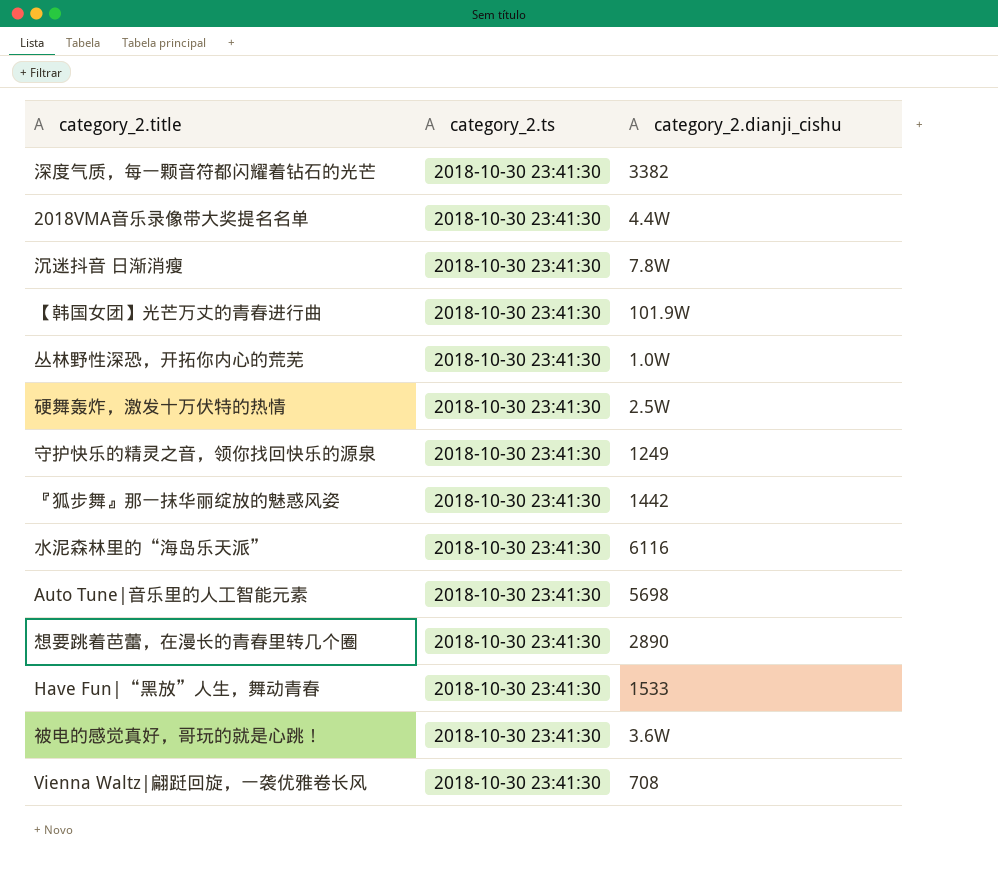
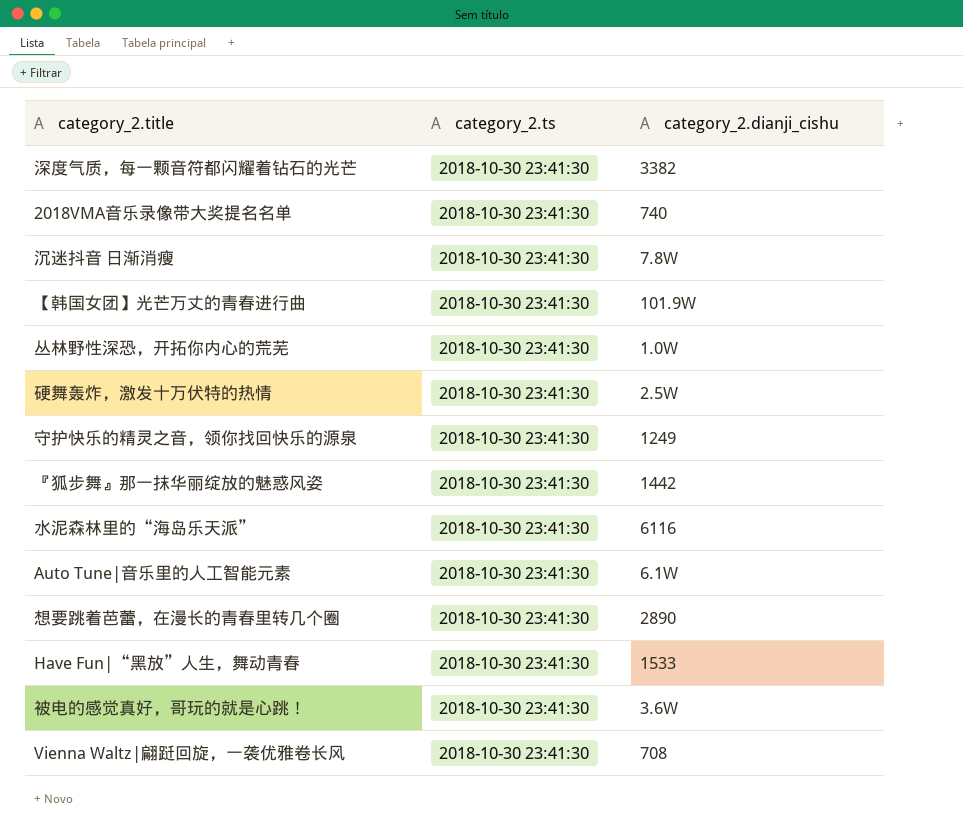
2018VMA音乐录像带大奖提名名单 | category_2.dianji_cishu: 4.4W -> 740
Auto Tune|音乐里的人工智能元素 | category_2.dianji_cishu: 5698 -> 6.1W

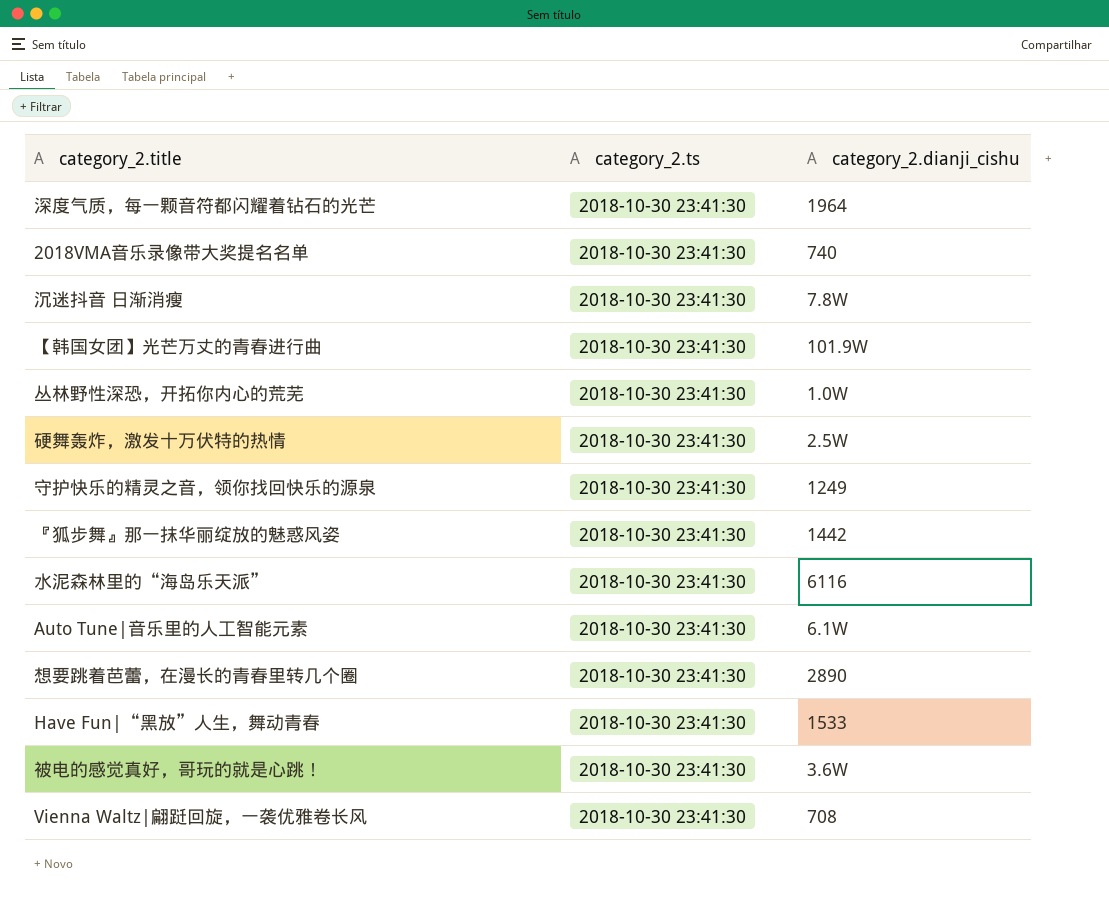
深度气质，每一颗音符都闪耀着钻石的光芒 | category_2.dianji_cishu: 3382 -> 1964

